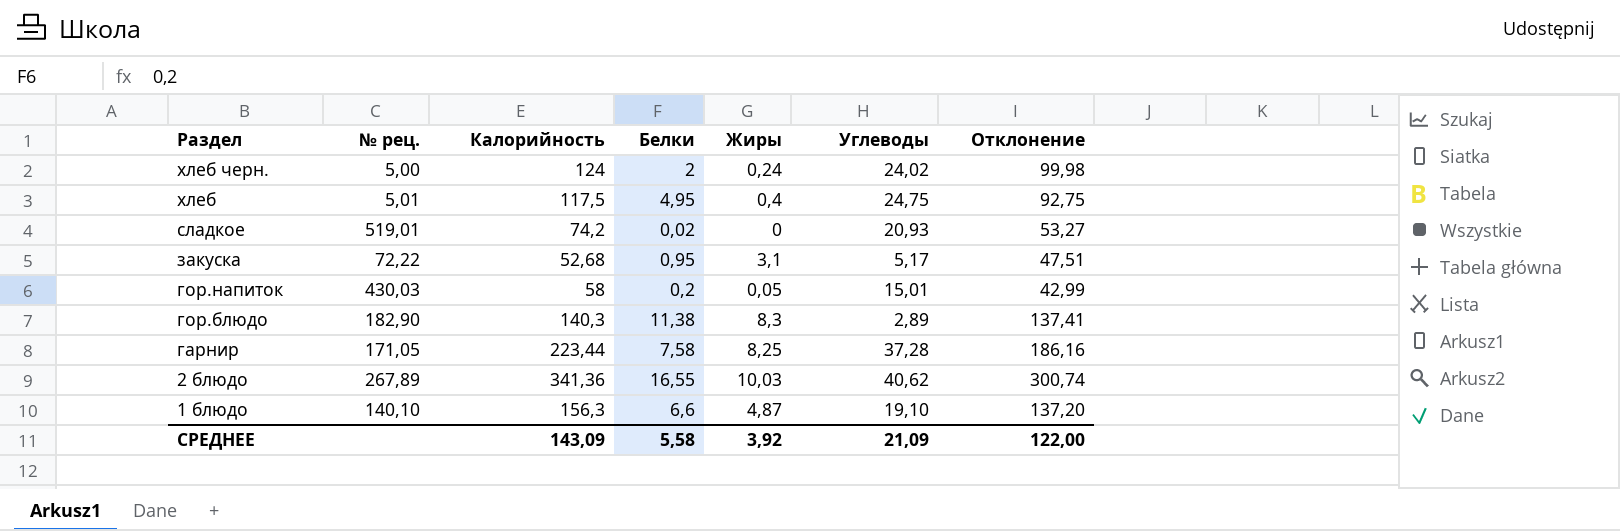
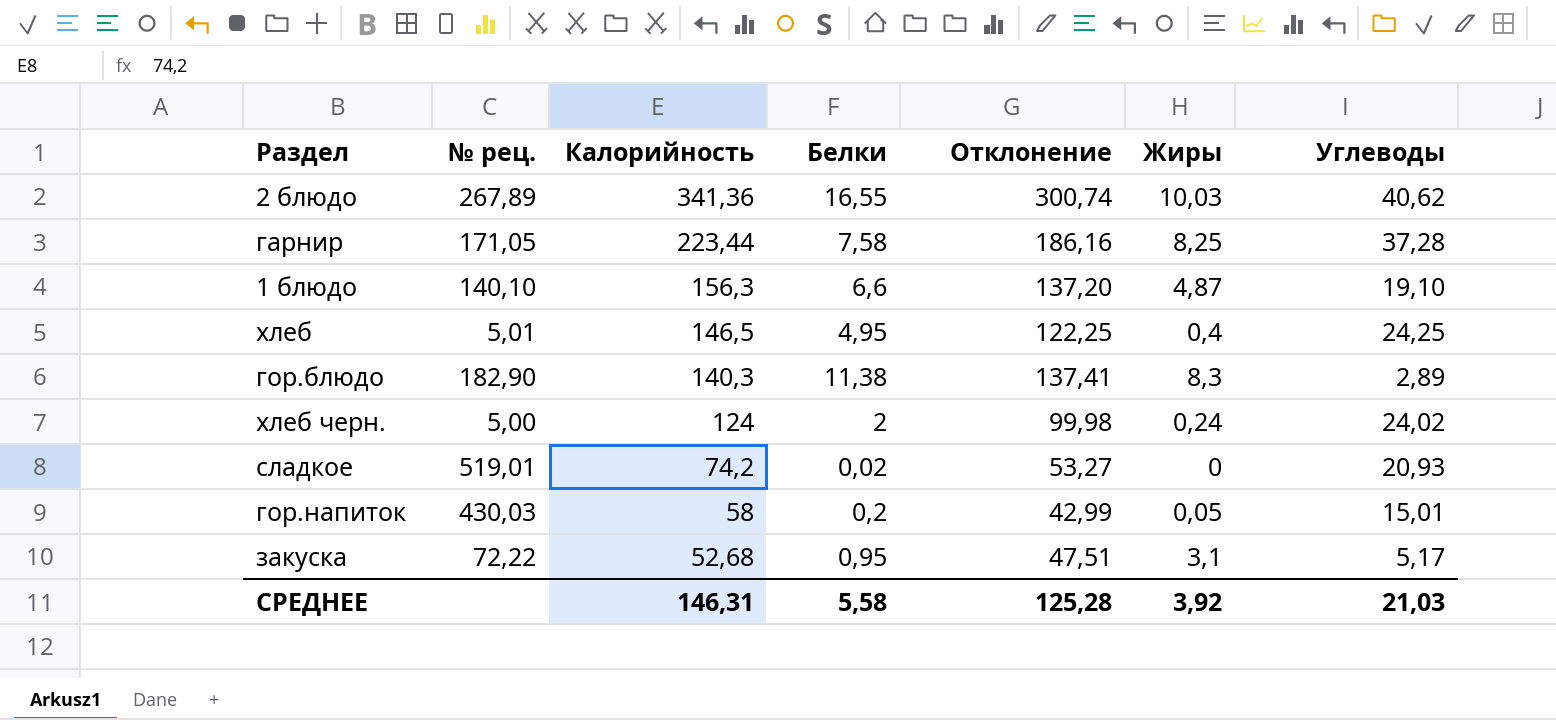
row order: Раздел descending -> Калорийность descending
column Отклонение | position: 7 -> 5
хлеб | Калорийность: 117,5 -> 146,5
хлеб | Отклонение: 92,75 -> 122,25
хлеб | Углеводы: 24,75 -> 24,25
СРЕДНЕЕ | Калорийность: 143,09 -> 146,31
СРЕДНЕЕ | Отклонение: 122,00 -> 125,28
СРЕДНЕЕ | Углеводы: 21,09 -> 21,03

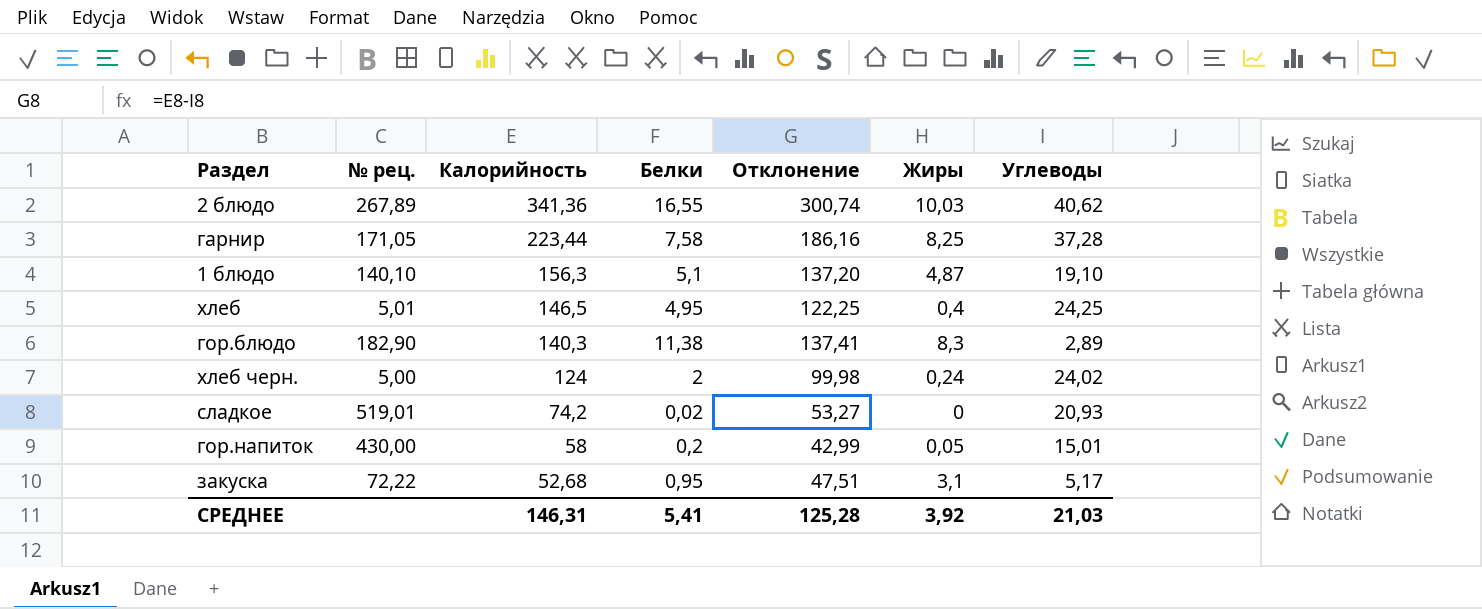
1 блюдо | Белки: 6,6 -> 5,1
гор.напиток | № рец.: 430,03 -> 430,00
СРЕДНЕЕ | Белки: 5,58 -> 5,41

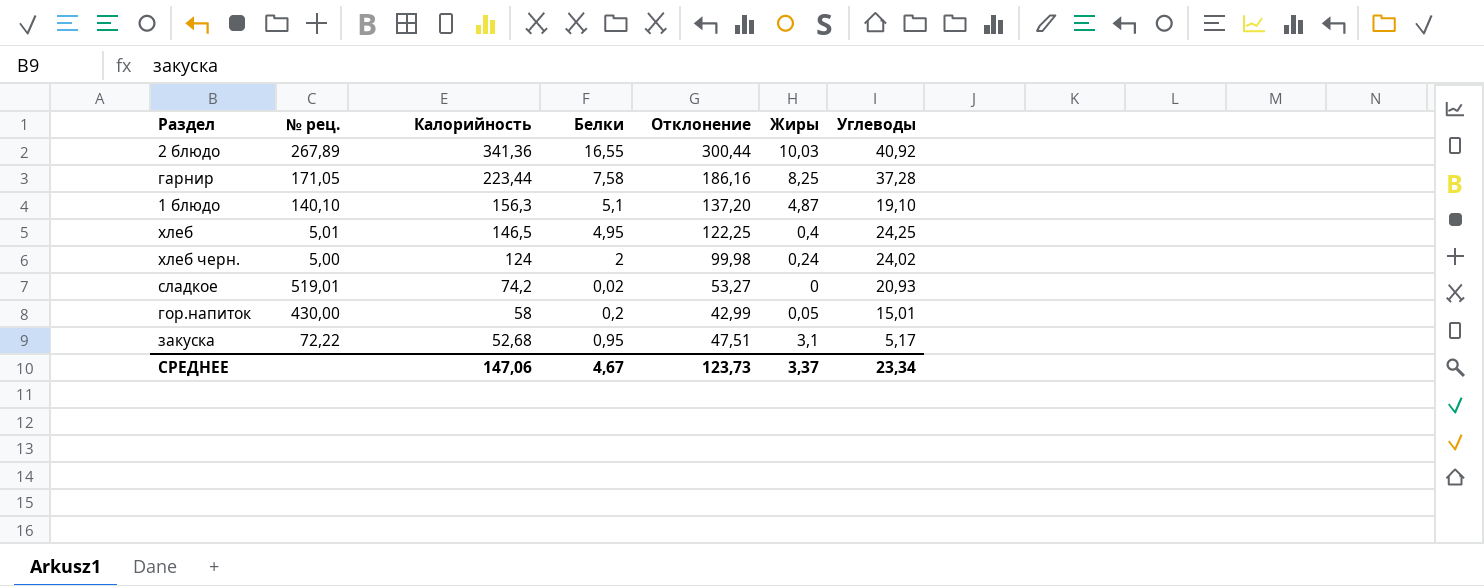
row гор.блюдо: 182,90 | 140,3 | 11,38 | 137,41 | 8,3 | 2,89 -> none
2 блюдо | Отклонение: 300,74 -> 300,44
2 блюдо | Углеводы: 40,62 -> 40,92
СРЕДНЕЕ | Калорийность: 146,31 -> 147,06
СРЕДНЕЕ | Белки: 5,41 -> 4,67
СРЕДНЕЕ | Отклонение: 125,28 -> 123,73
СРЕДНЕЕ | Жиры: 3,92 -> 3,37
СРЕДНЕЕ | Углеводы: 21,03 -> 23,34

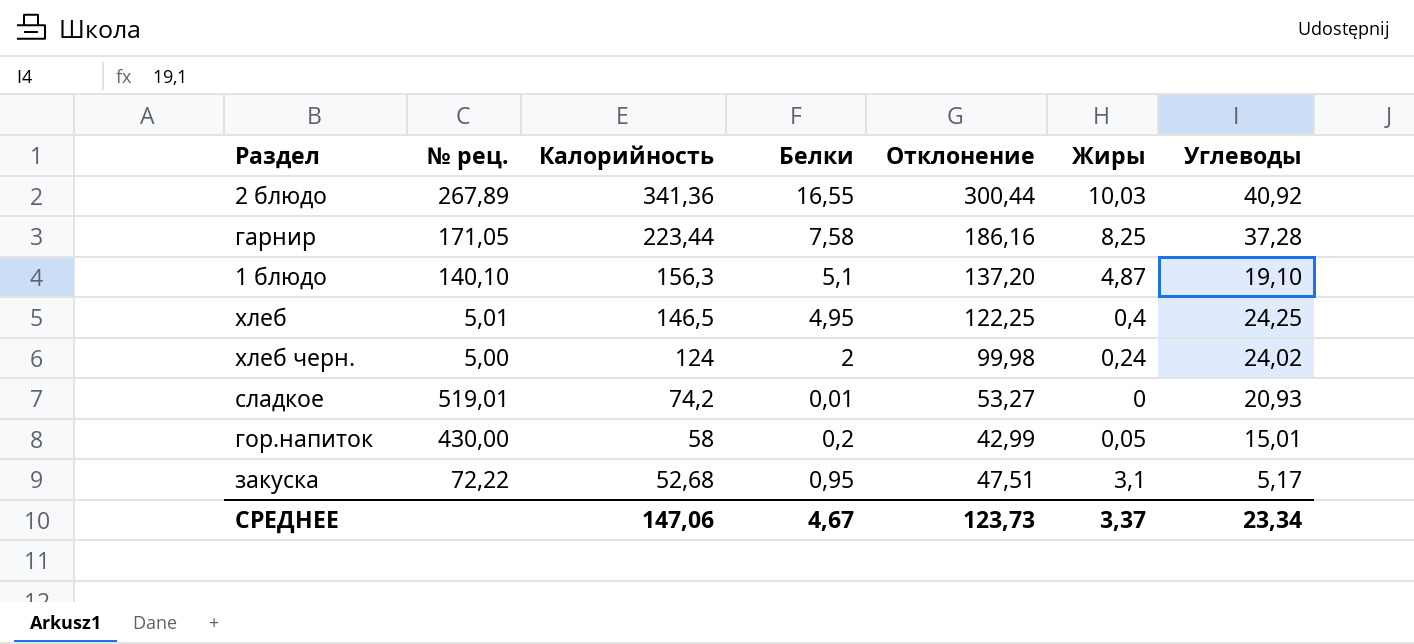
сладкое | Белки: 0,02 -> 0,01

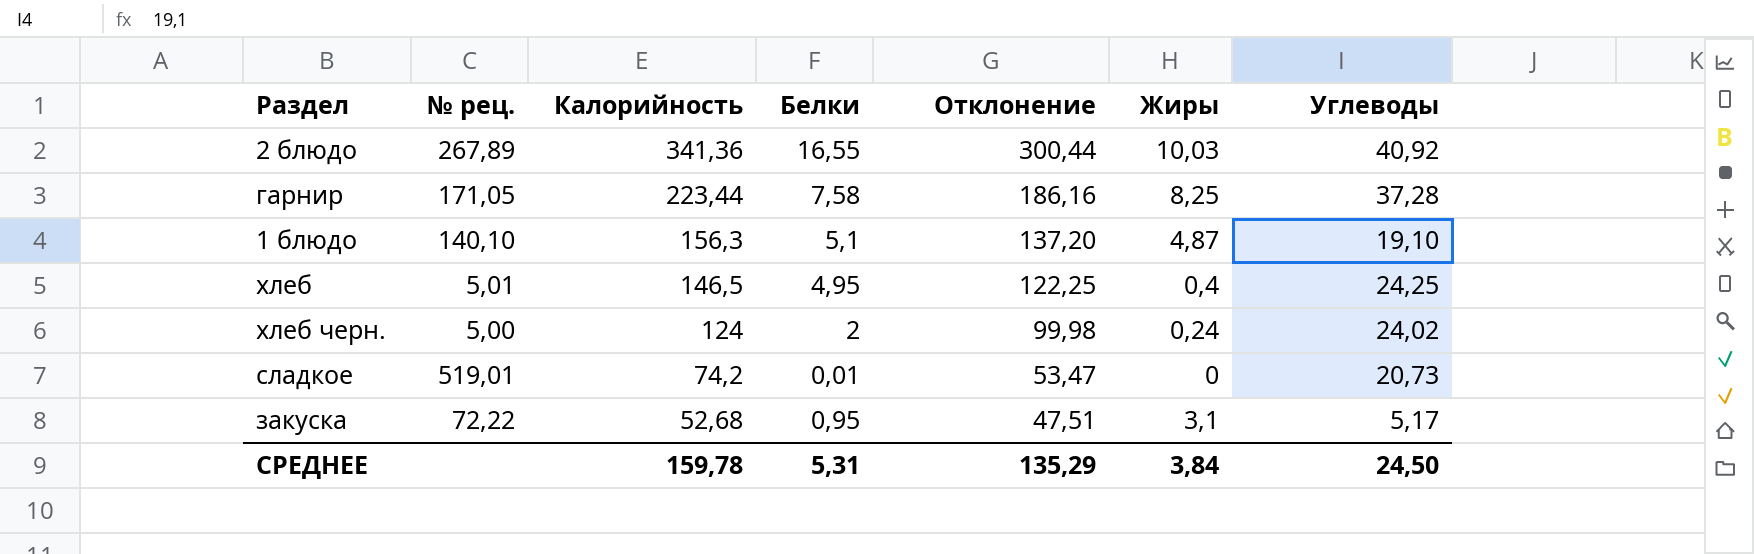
row гор.напиток: 430,00 | 58 | 0,2 | 42,99 | 0,05 | 15,01 -> none
сладкое | Отклонение: 53,27 -> 53,47
сладкое | Углеводы: 20,93 -> 20,73
СРЕДНЕЕ | Калорийность: 147,06 -> 159,78
СРЕДНЕЕ | Белки: 4,67 -> 5,31
СРЕДНЕЕ | Отклонение: 123,73 -> 135,29
СРЕДНЕЕ | Жиры: 3,37 -> 3,84
СРЕДНЕЕ | Углеводы: 23,34 -> 24,50

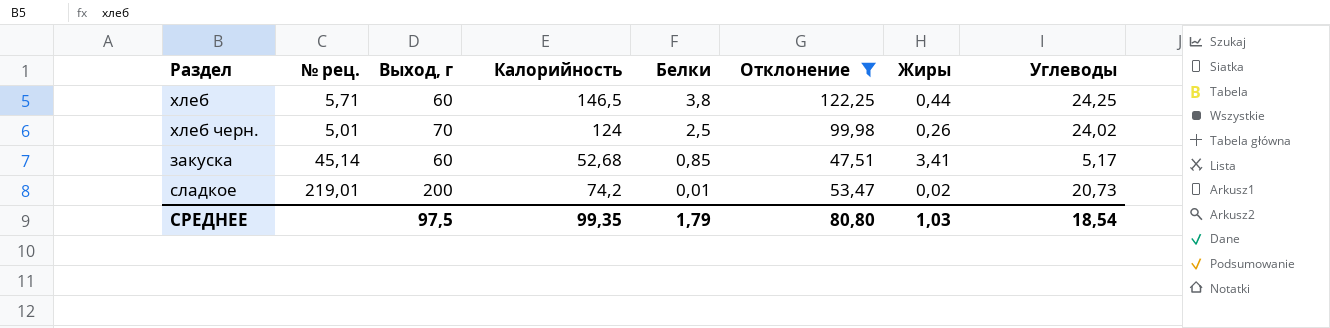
filter: none -> Отклонение <= 122,25
row order: Калорийность descending -> Белки descending
column Выход, г | position: none -> 3
хлеб | № рец.: 5,01 -> 5,71
хлеб | Белки: 4,95 -> 3,8
хлеб | Жиры: 0,4 -> 0,44
хлеб черн. | № рец.: 5,00 -> 5,01
хлеб черн. | Белки: 2 -> 2,5
хлеб черн. | Жиры: 0,24 -> 0,26
закуска | № рец.: 72,22 -> 45,14
закуска | Белки: 0,95 -> 0,85
закуска | Жиры: 3,1 -> 3,41
сладкое | № рец.: 519,01 -> 219,01
сладкое | Жиры: 0 -> 0,02
СРЕДНЕЕ | Калорийность: 159,78 -> 99,35
СРЕДНЕЕ | Белки: 5,31 -> 1,79
СРЕДНЕЕ | Отклонение: 135,29 -> 80,80
СРЕДНЕЕ | Жиры: 3,84 -> 1,03
СРЕДНЕЕ | Углеводы: 24,50 -> 18,54

